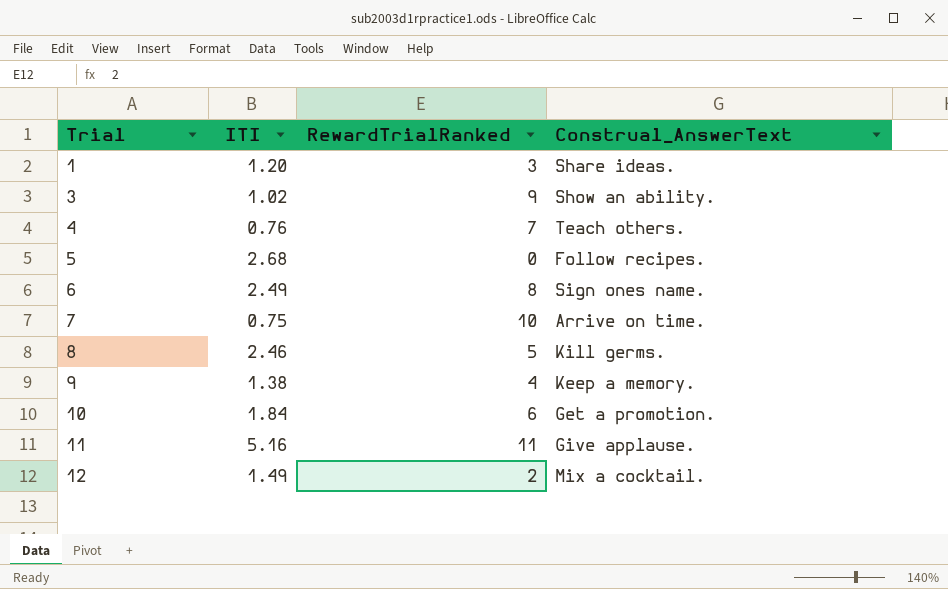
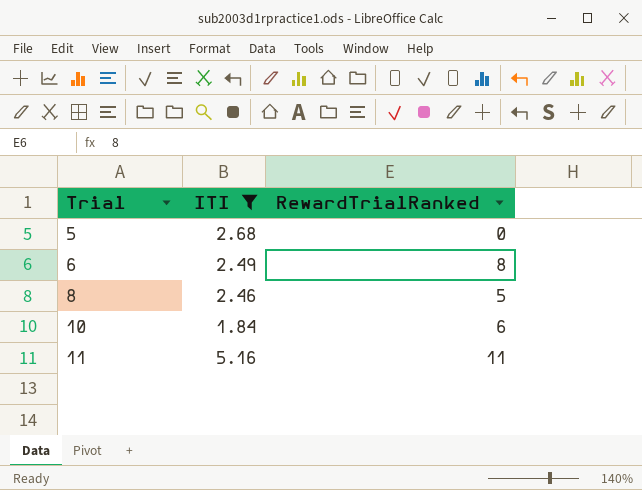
filter: none -> ITI >= 1.84
column Construal_AnswerText | position: 4 -> none

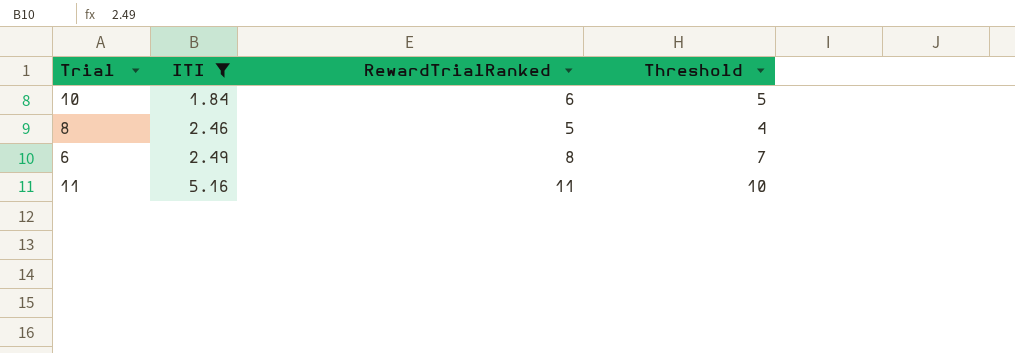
row order: Trial ascending -> ITI ascending
column Threshold | formula: none -> [RewardTrialRanked] - 1
row 5: 2.68 | 0 -> none

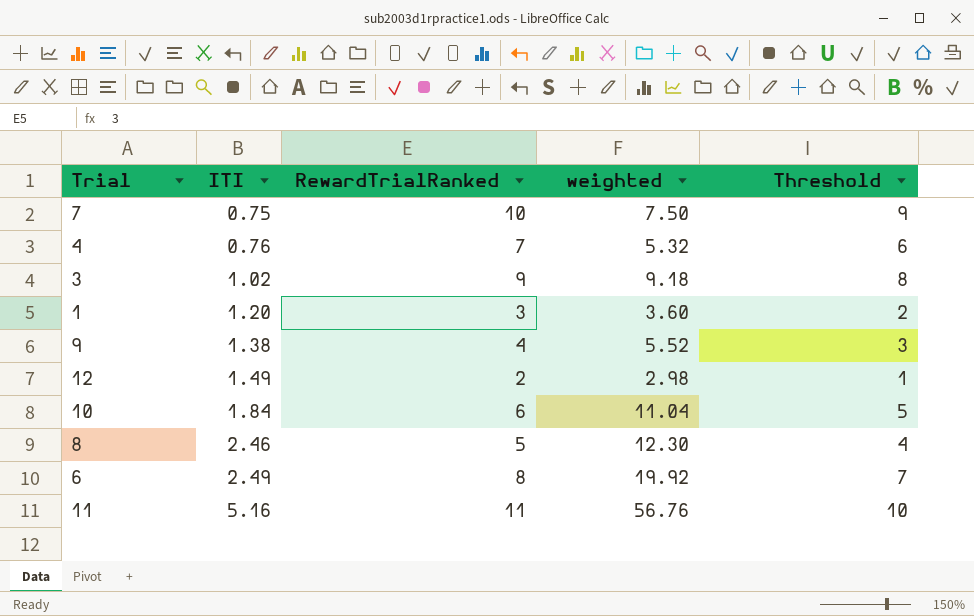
filter: ITI >= 1.84 -> none
column weighted | formula: none -> [ITI] * [RewardTrialRanked]

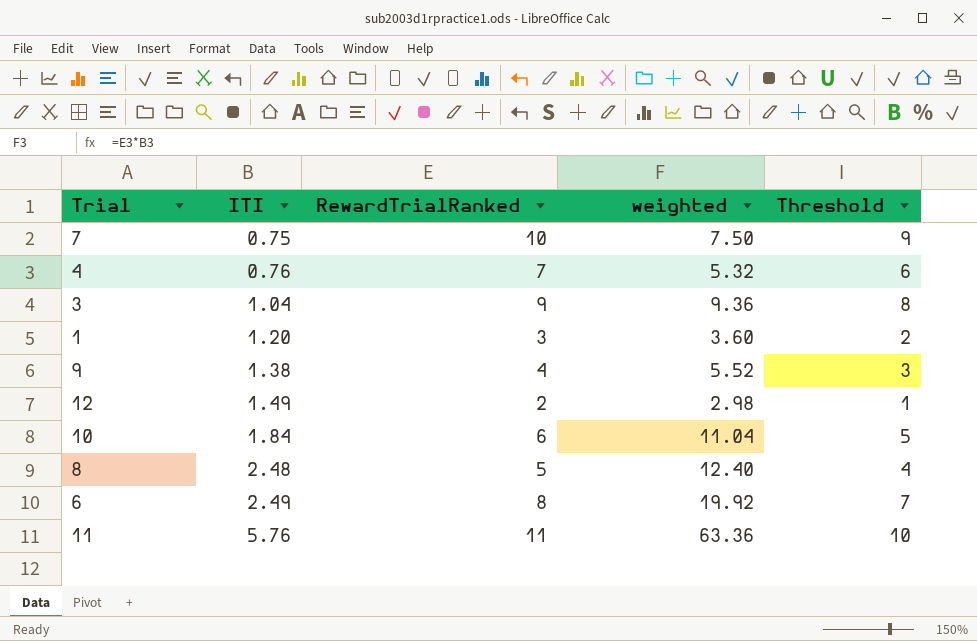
3 | ITI: 1.02 -> 1.04
3 | weighted: 9.18 -> 9.36
8 | ITI: 2.46 -> 2.48
8 | weighted: 12.30 -> 12.40
11 | ITI: 5.16 -> 5.76
11 | weighted: 56.76 -> 63.36

